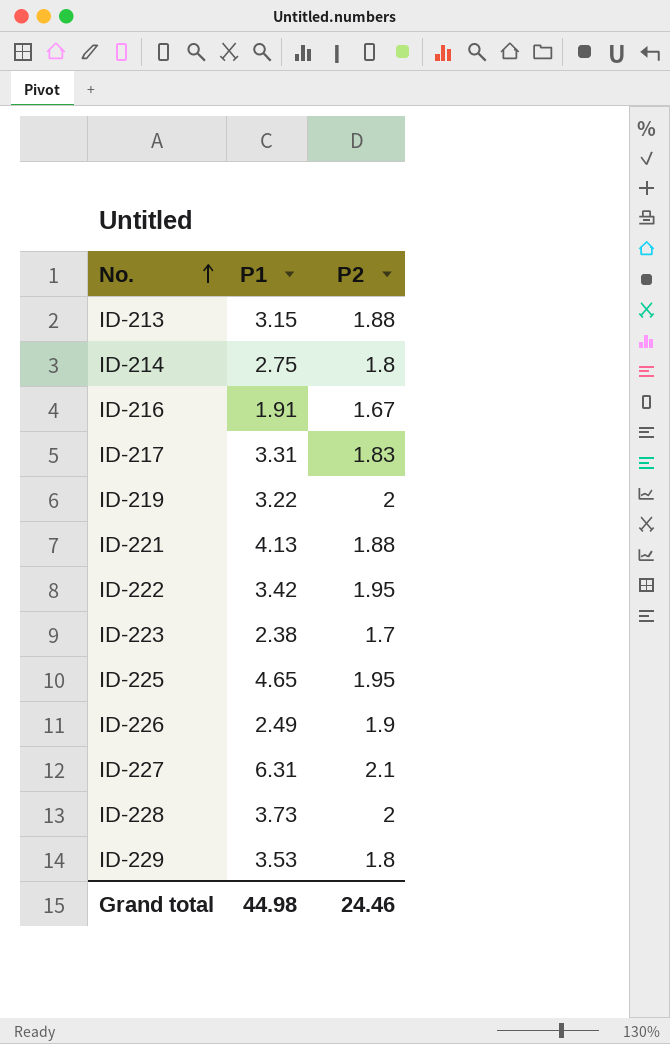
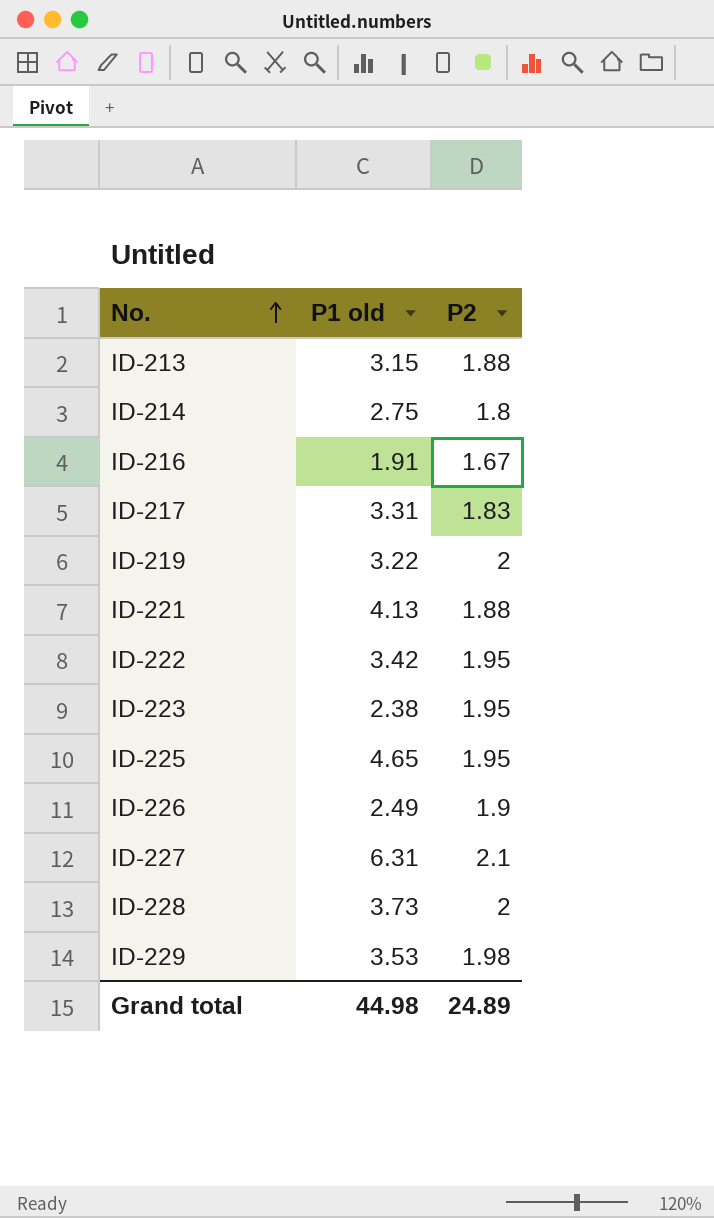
column name: P1 -> P1 old
ID-223 | P2: 1.7 -> 1.95
ID-229 | P2: 1.8 -> 1.98
Grand total | P2: 24.46 -> 24.89

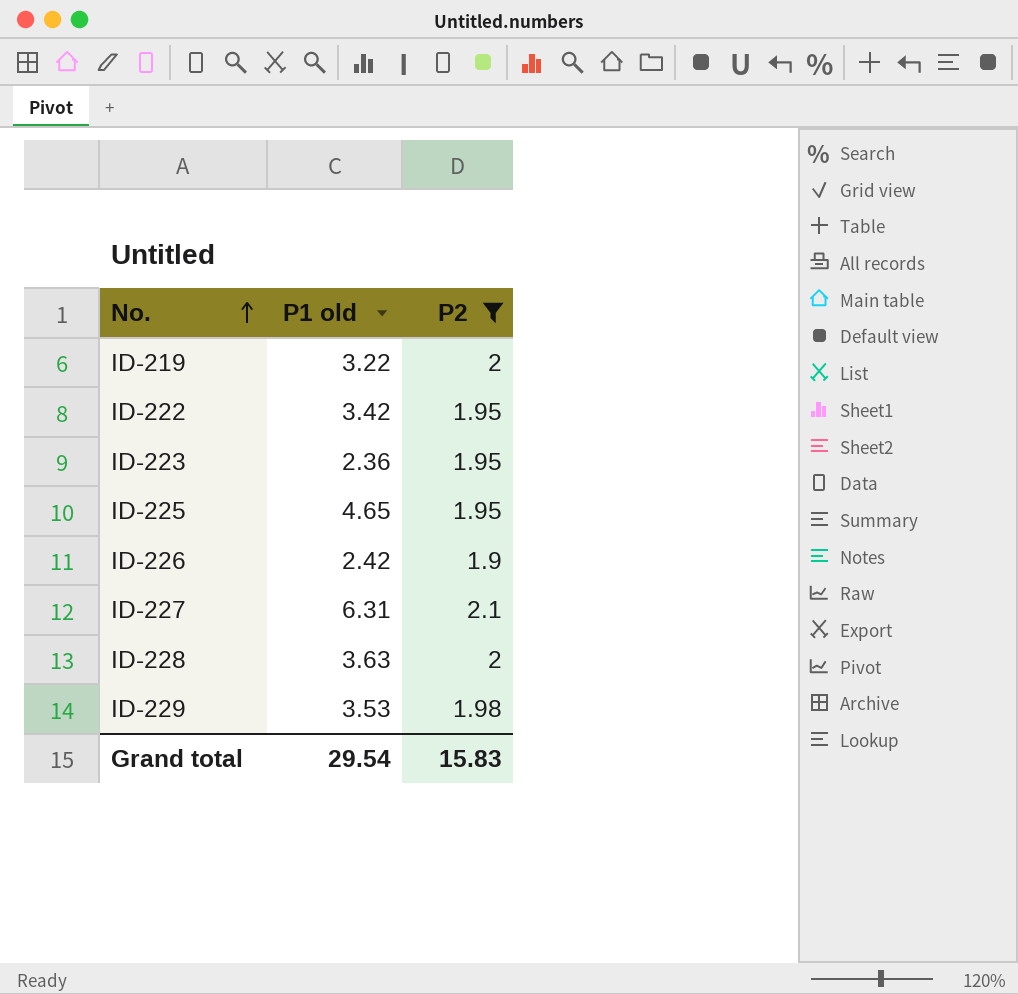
filter: none -> P2 >= 1.9
ID-223 | P1 old: 2.38 -> 2.36
ID-226 | P1 old: 2.49 -> 2.42
ID-228 | P1 old: 3.73 -> 3.63
Grand total | P1 old: 44.98 -> 29.54
Grand total | P2: 24.89 -> 15.83

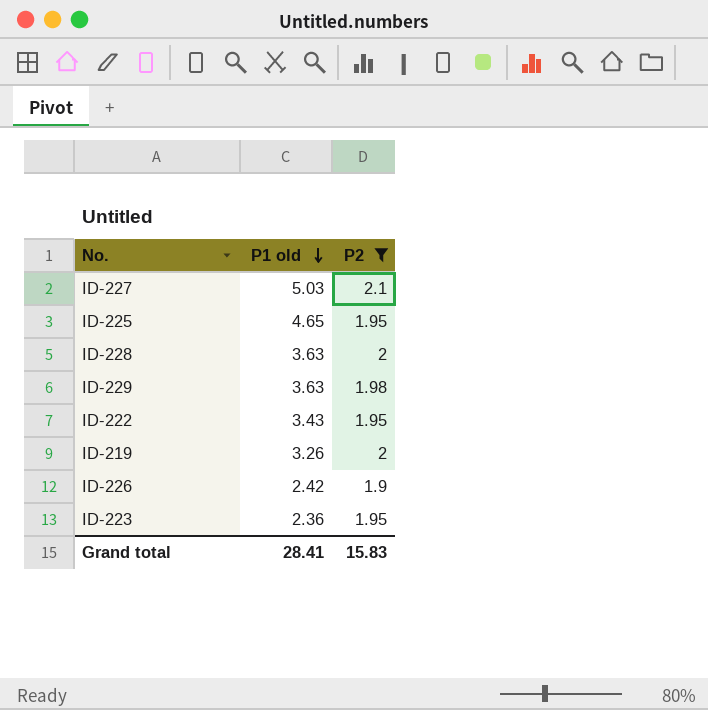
row order: No. ascending -> P1 old descending
ID-227 | P1 old: 6.31 -> 5.03
ID-229 | P1 old: 3.53 -> 3.63
ID-222 | P1 old: 3.42 -> 3.43
ID-219 | P1 old: 3.22 -> 3.26
Grand total | P1 old: 29.54 -> 28.41

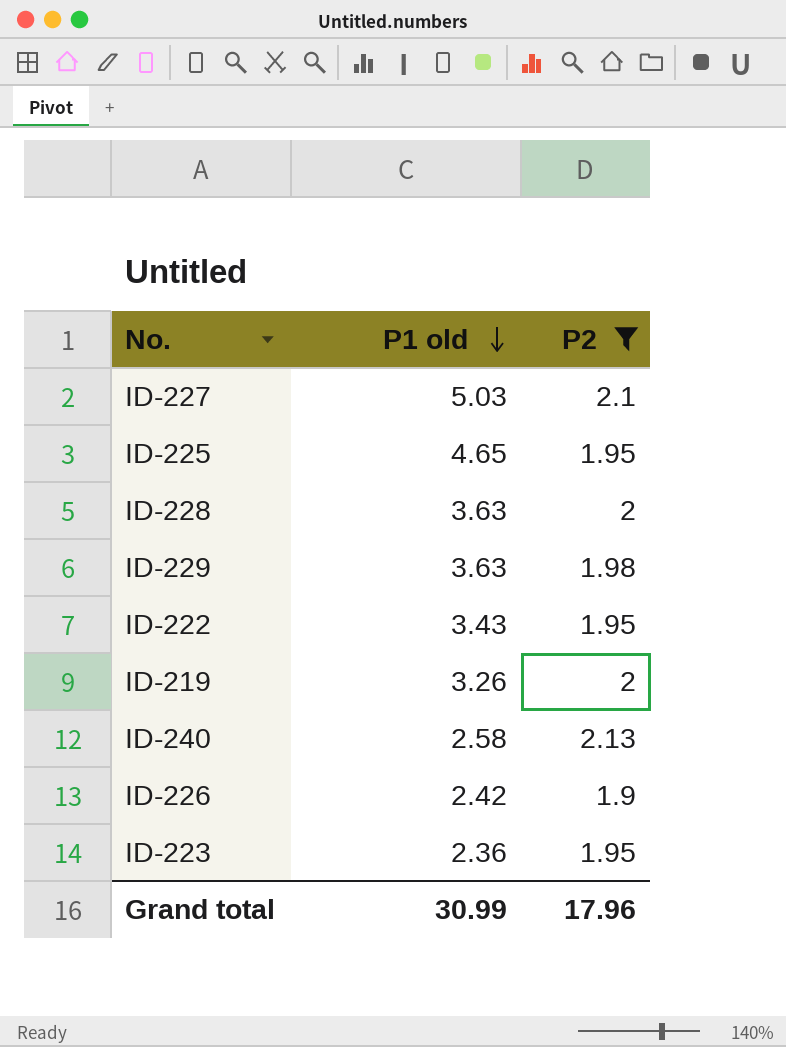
row ID-240: none -> 2.58 | 2.13
Grand total | P1 old: 28.41 -> 30.99
Grand total | P2: 15.83 -> 17.96

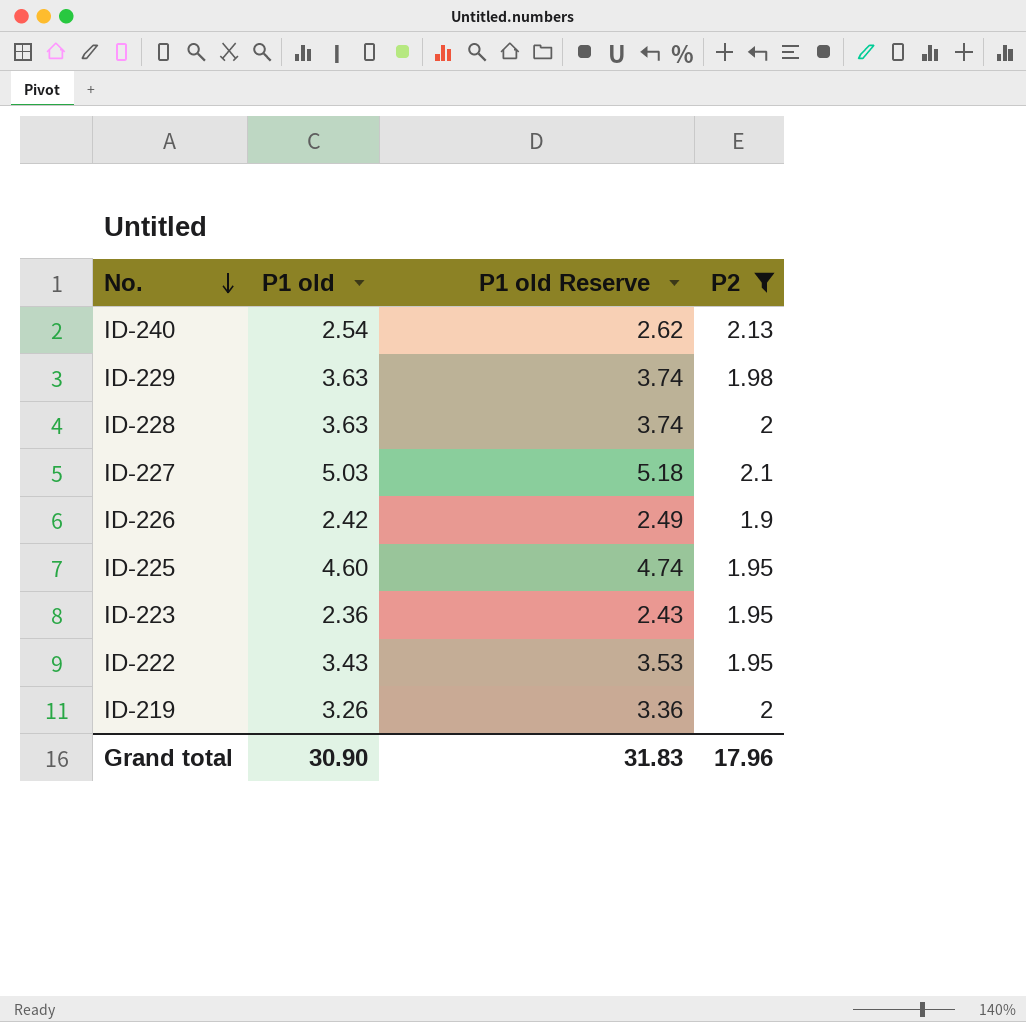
row order: P1 old descending -> No. descending
column P1 old Reserve | formula: none -> [P1 old] * 1.03
ID-240 | P1 old: 2.58 -> 2.54
ID-225 | P1 old: 4.65 -> 4.60
Grand total | P1 old: 30.99 -> 30.90

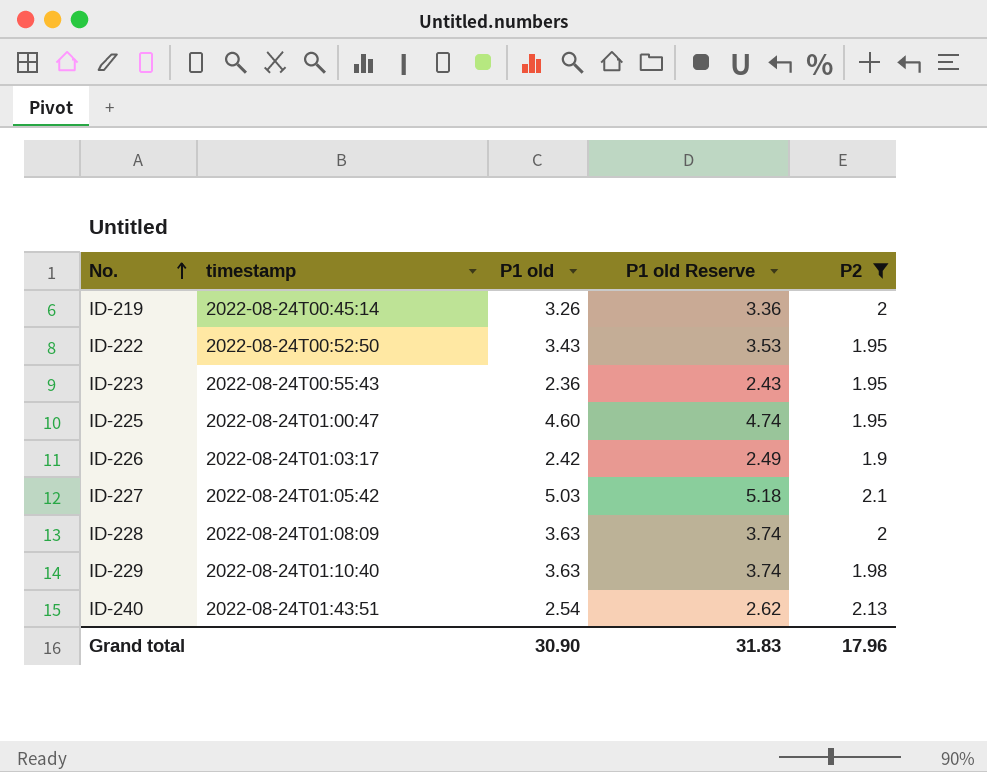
row order: No. descending -> No. ascending
column timestamp | position: none -> 2

